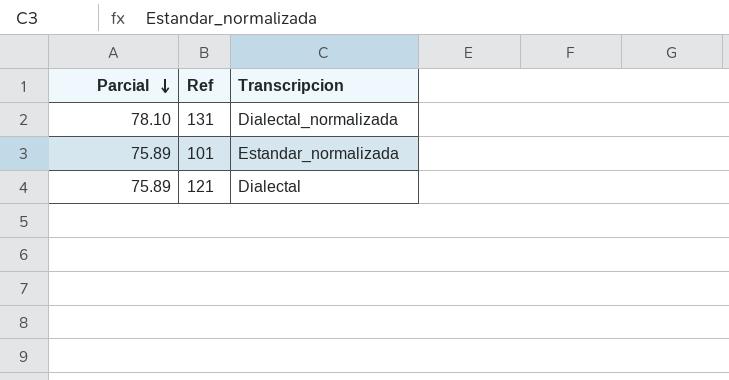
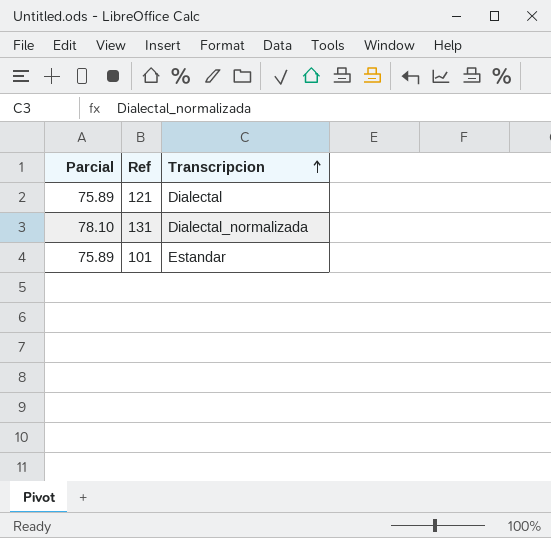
row order: Parcial descending -> Transcripcion ascending
101 | Transcripcion: Estandar_normalizada -> Estandar

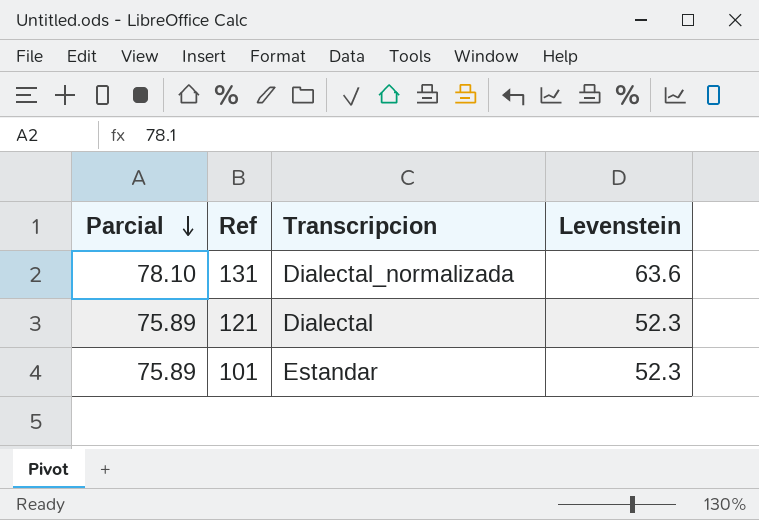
row order: Transcripcion ascending -> Parcial descending
column Levenstein | position: none -> 4

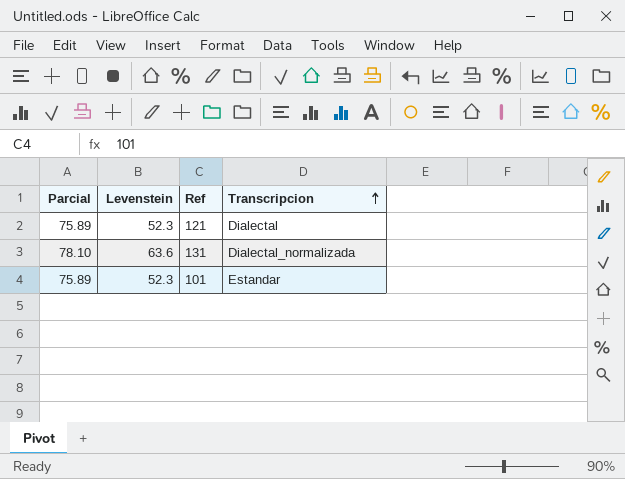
row order: Parcial descending -> Transcripcion ascending
column Levenstein | position: 4 -> 2

